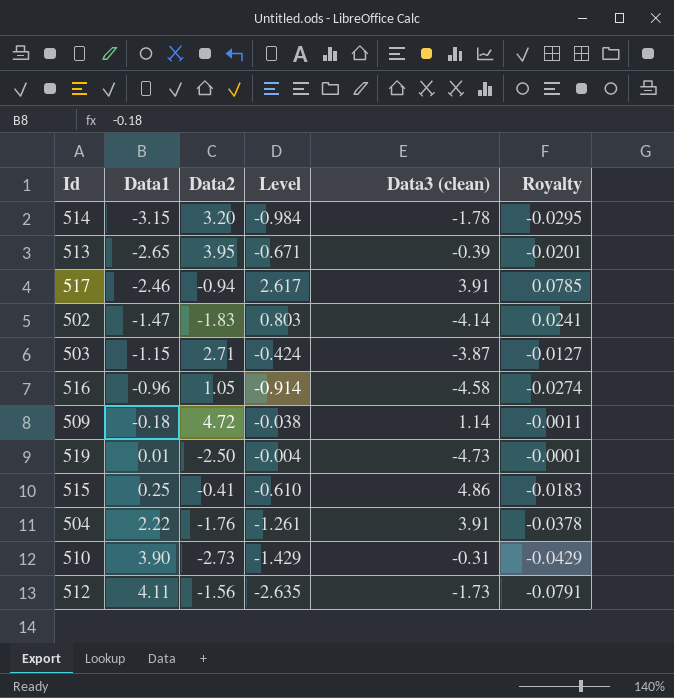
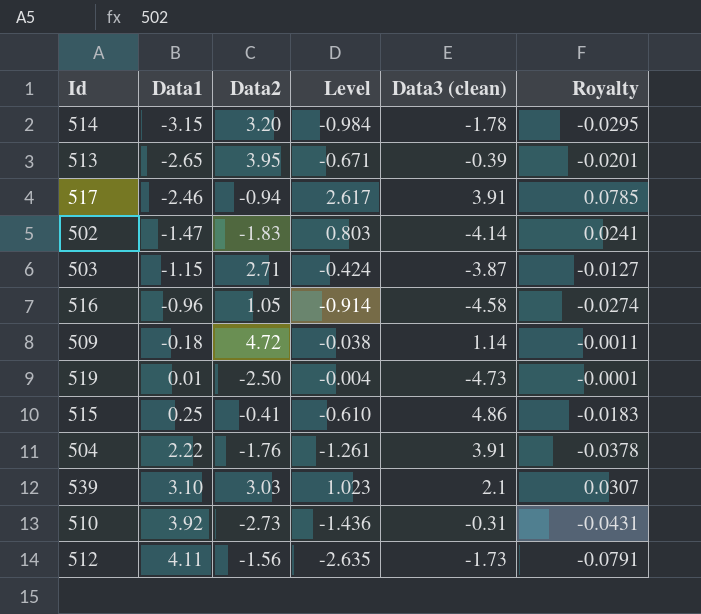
row 539: none -> 3.10 | 3.03 | 1.023 | 2.1 | 0.0307
510 | Data1: 3.90 -> 3.92
510 | Level: -1.429 -> -1.436
510 | Royalty: -0.0429 -> -0.0431

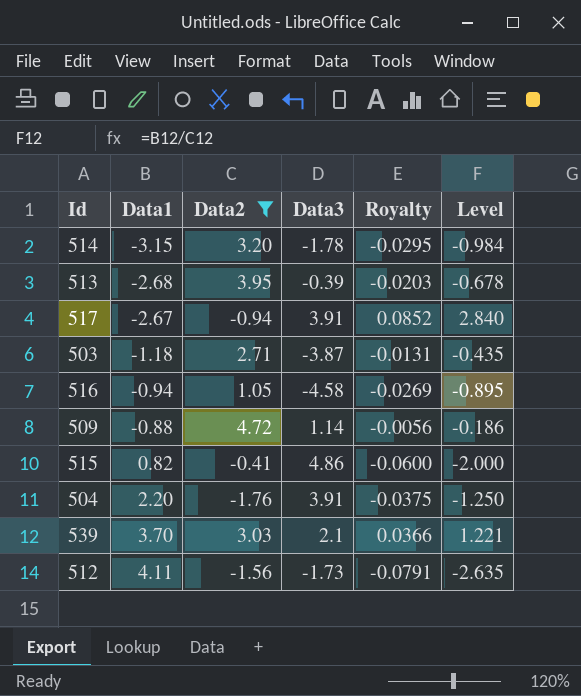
filter: none -> Data2 >= -1.76
column name: Data3 (clean) -> Data3
column Level | position: 4 -> 6
513 | Data1: -2.65 -> -2.68
513 | Royalty: -0.0201 -> -0.0203
513 | Level: -0.671 -> -0.678
517 | Data1: -2.46 -> -2.67
517 | Royalty: 0.0785 -> 0.0852
517 | Level: 2.617 -> 2.840
503 | Data1: -1.15 -> -1.18
503 | Royalty: -0.0127 -> -0.0131
503 | Level: -0.424 -> -0.435
516 | Data1: -0.96 -> -0.94
516 | Royalty: -0.0274 -> -0.0269
516 | Level: -0.914 -> -0.895
509 | Data1: -0.18 -> -0.88
509 | Royalty: -0.0011 -> -0.0056
509 | Level: -0.038 -> -0.186
515 | Data1: 0.25 -> 0.82
515 | Royalty: -0.0183 -> -0.0600
515 | Level: -0.610 -> -2.000
504 | Data1: 2.22 -> 2.20
504 | Royalty: -0.0378 -> -0.0375
504 | Level: -1.261 -> -1.250
539 | Data1: 3.10 -> 3.70
539 | Royalty: 0.0307 -> 0.0366
539 | Level: 1.023 -> 1.221

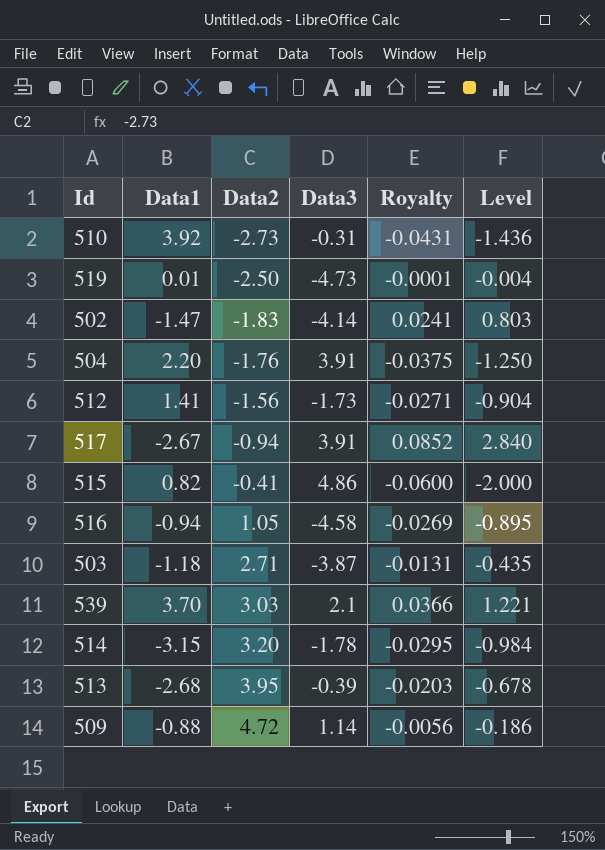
filter: Data2 >= -1.76 -> none
row order: Data1 ascending -> Data2 ascending
512 | Data1: 4.11 -> 1.41
512 | Royalty: -0.0791 -> -0.0271
512 | Level: -2.635 -> -0.904

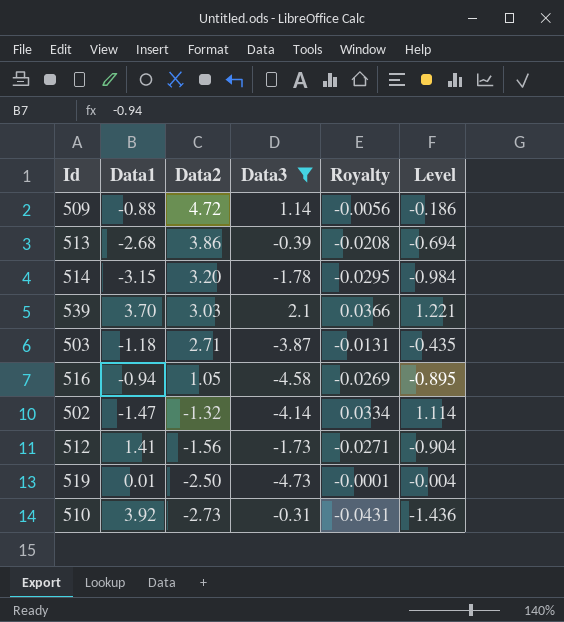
filter: none -> Data3 <= 2.1
row order: Data2 ascending -> Data2 descending
513 | Data2: 3.95 -> 3.86
513 | Royalty: -0.0203 -> -0.0208
513 | Level: -0.678 -> -0.694
502 | Data2: -1.83 -> -1.32
502 | Royalty: 0.0241 -> 0.0334
502 | Level: 0.803 -> 1.114

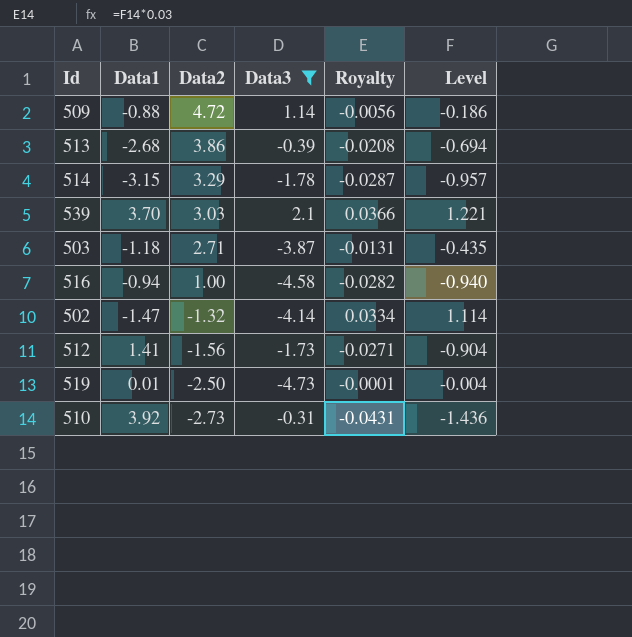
514 | Data2: 3.20 -> 3.29
514 | Royalty: -0.0295 -> -0.0287
514 | Level: -0.984 -> -0.957
516 | Data2: 1.05 -> 1.00
516 | Royalty: -0.0269 -> -0.0282
516 | Level: -0.895 -> -0.940

